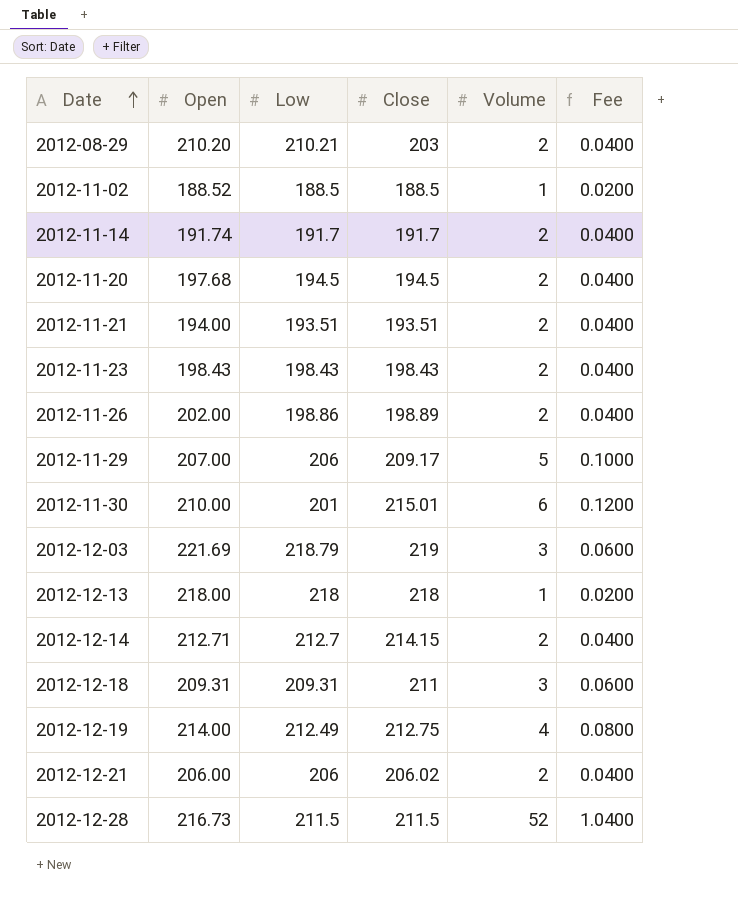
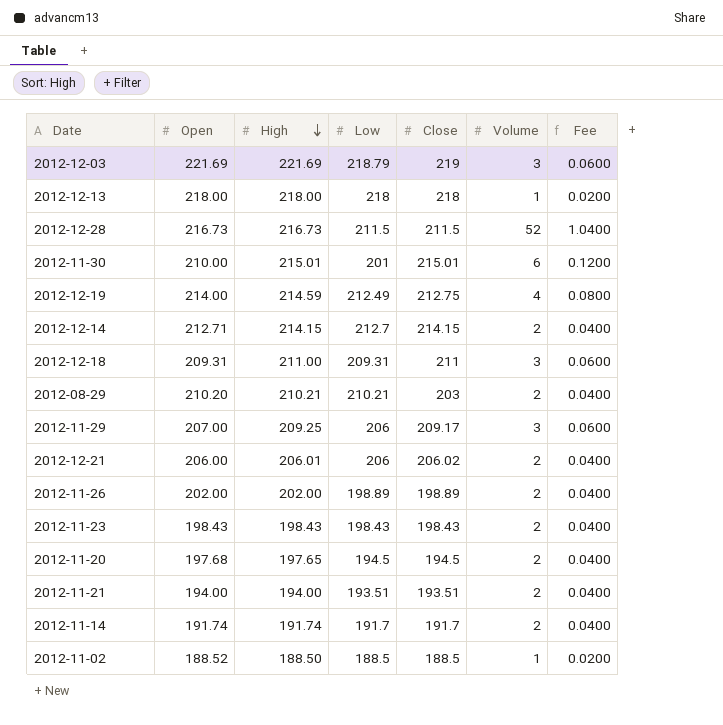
row order: Date ascending -> High descending
column High | position: none -> 3
2012-11-29 | Volume: 5 -> 3
2012-11-29 | Fee: 0.1000 -> 0.0600
2012-11-26 | Low: 198.86 -> 198.89

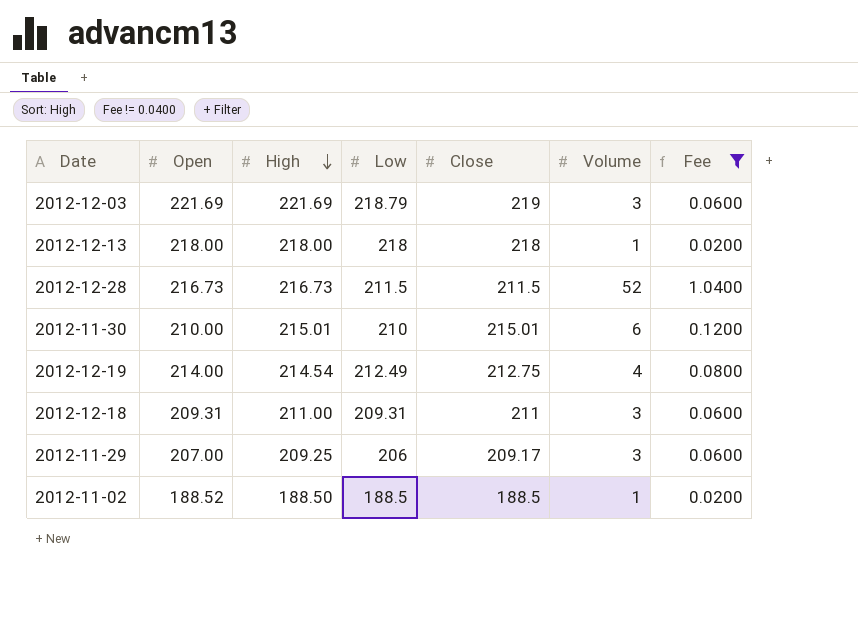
filter: none -> Fee != 0.0400
2012-11-30 | Low: 201 -> 210
2012-12-19 | High: 214.59 -> 214.54

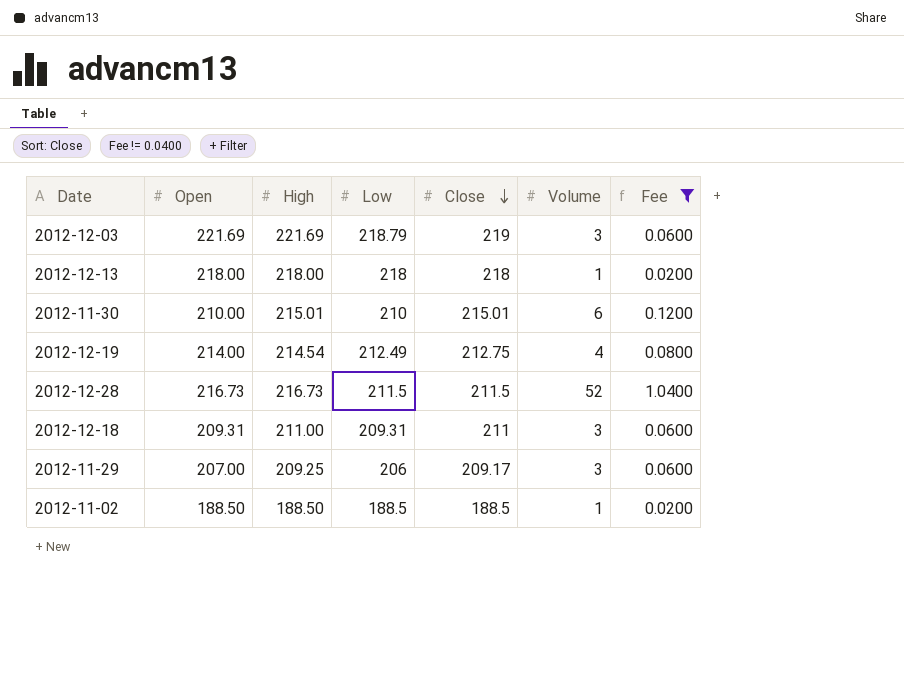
row order: High descending -> Close descending
2012-11-02 | Open: 188.52 -> 188.50

